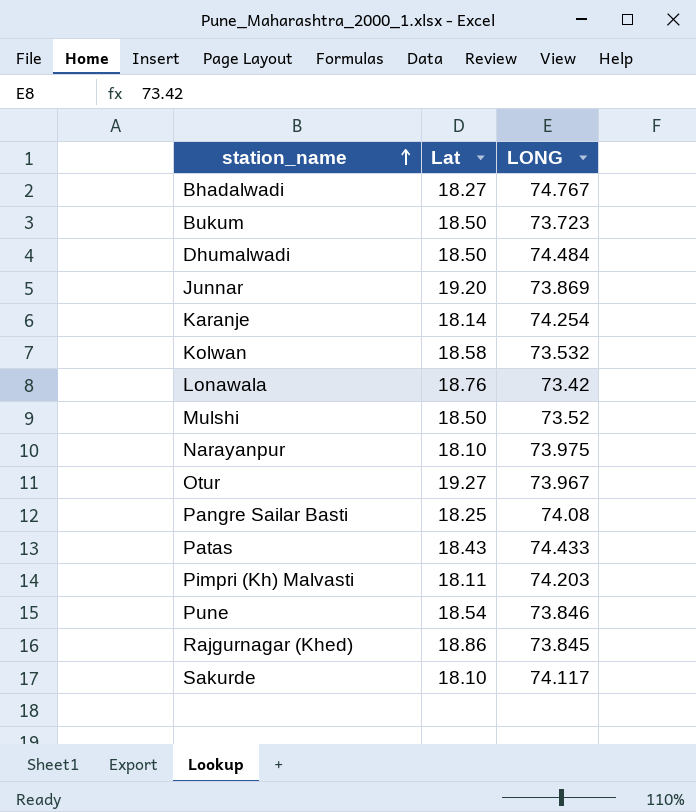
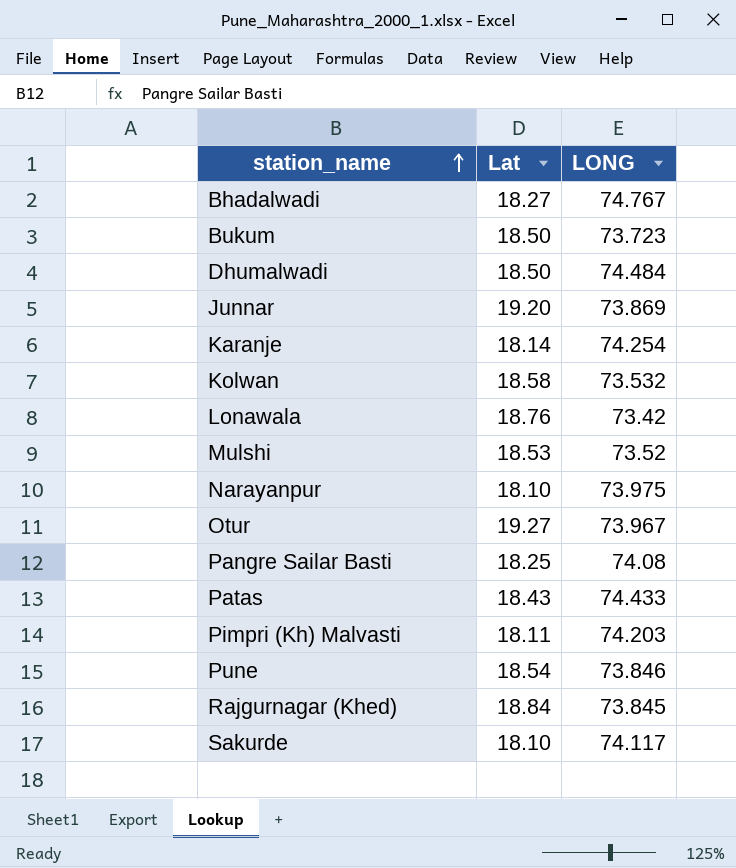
Mulshi | Lat: 18.50 -> 18.53
Rajgurnagar (Khed) | Lat: 18.86 -> 18.84

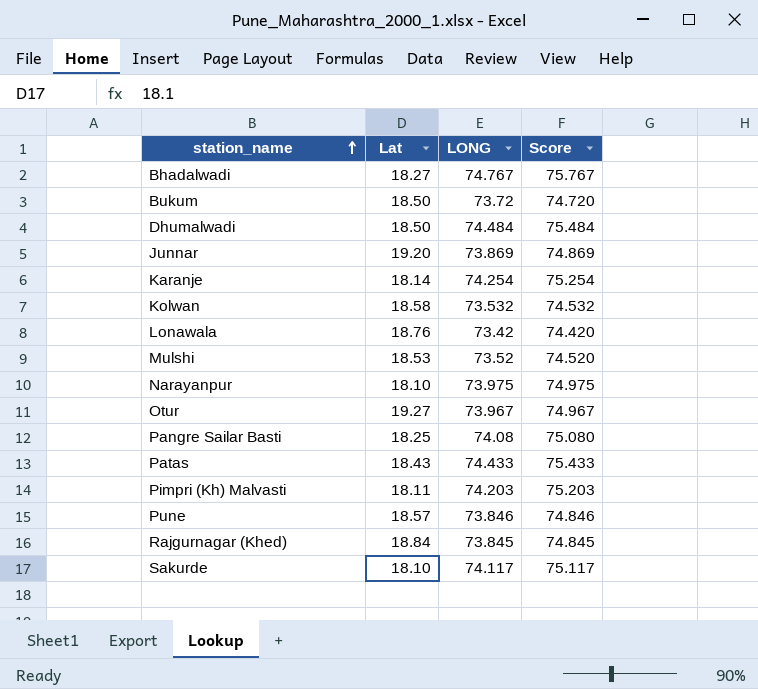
column Score | formula: none -> [LONG] + 1
Bukum | LONG: 73.723 -> 73.72
Pune | Lat: 18.54 -> 18.57

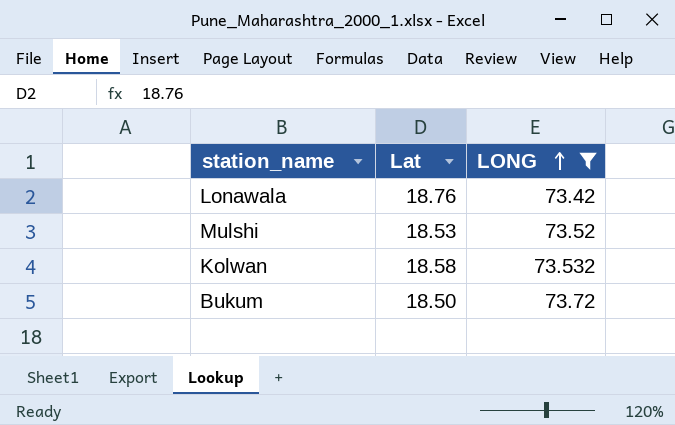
filter: none -> LONG <= 73.72
row order: station_name ascending -> LONG ascending
column Score | formula: [LONG] + 1 -> none

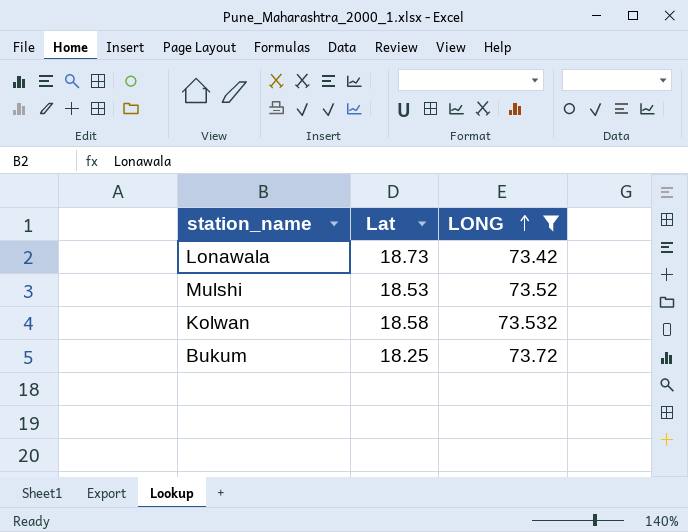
Lonawala | Lat: 18.76 -> 18.73
Bukum | Lat: 18.50 -> 18.25

